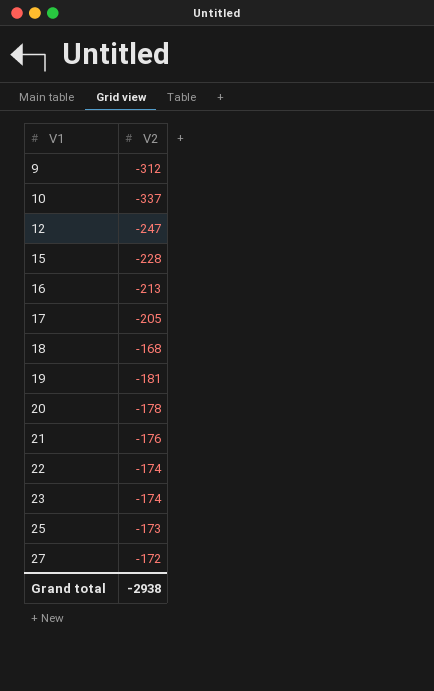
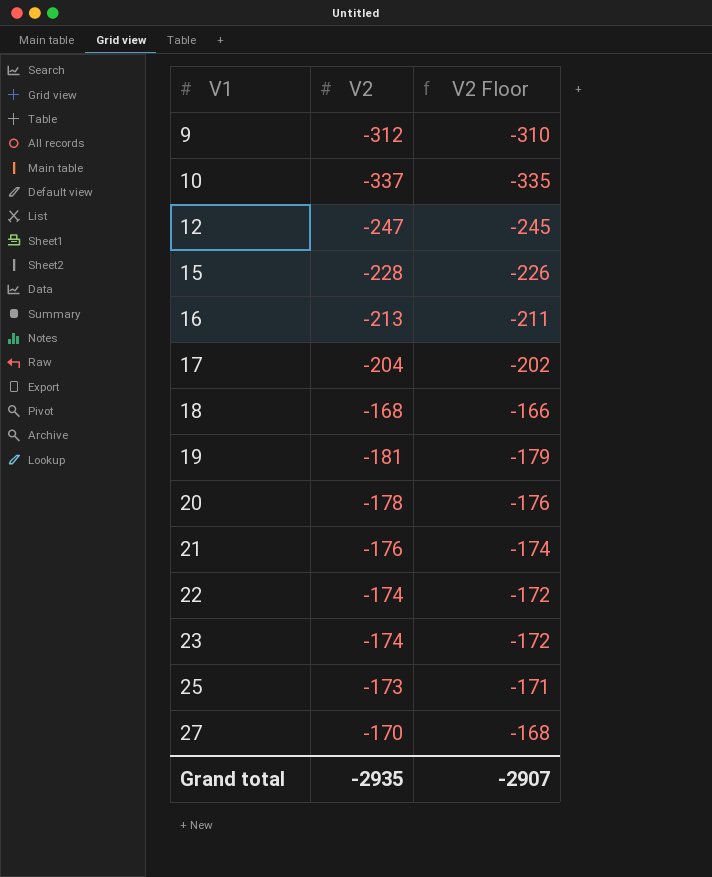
column V2 Floor | formula: none -> [V2] + 2
17 | V2: -205 -> -204
27 | V2: -172 -> -170
Grand total | V2: -2938 -> -2935

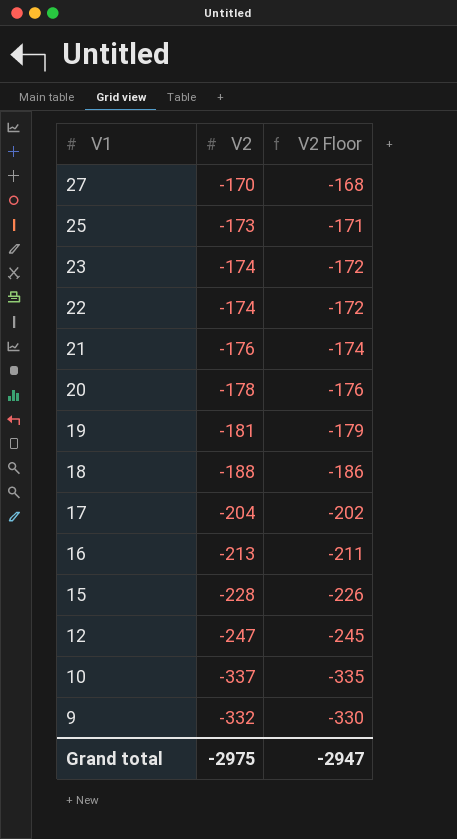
row order: V1 ascending -> V1 descending
18 | V2: -168 -> -188
18 | V2 Floor: -166 -> -186
9 | V2: -312 -> -332
9 | V2 Floor: -310 -> -330
Grand total | V2: -2935 -> -2975
Grand total | V2 Floor: -2907 -> -2947

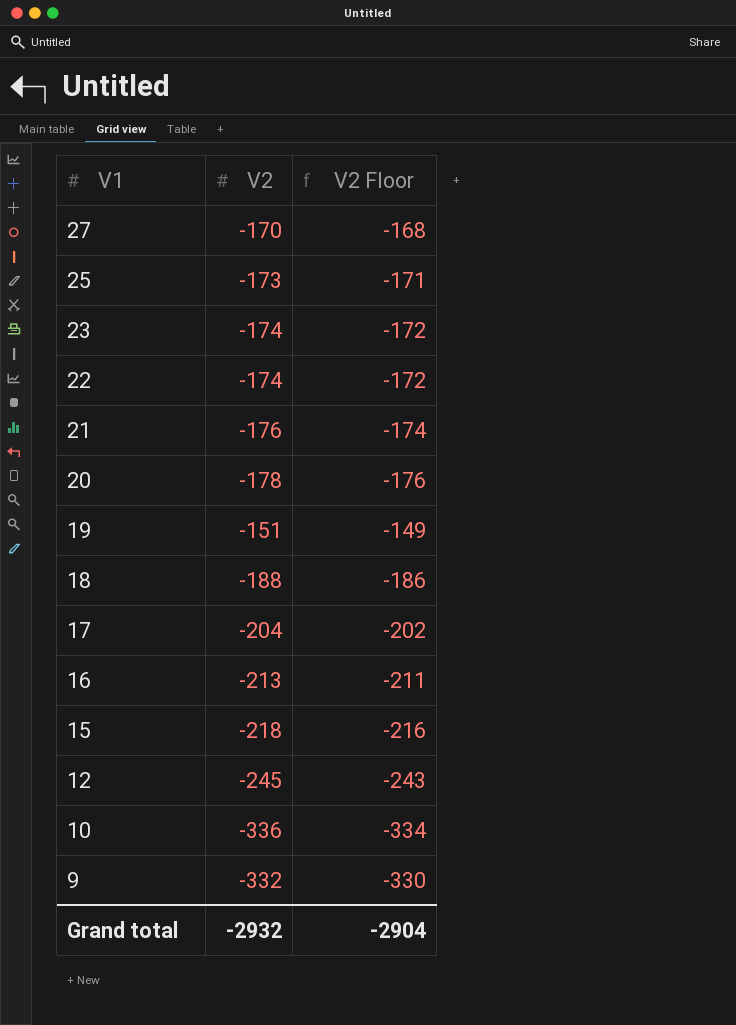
19 | V2: -181 -> -151
19 | V2 Floor: -179 -> -149
15 | V2: -228 -> -218
15 | V2 Floor: -226 -> -216
12 | V2: -247 -> -245
12 | V2 Floor: -245 -> -243
10 | V2: -337 -> -336
10 | V2 Floor: -335 -> -334
Grand total | V2: -2975 -> -2932
Grand total | V2 Floor: -2947 -> -2904

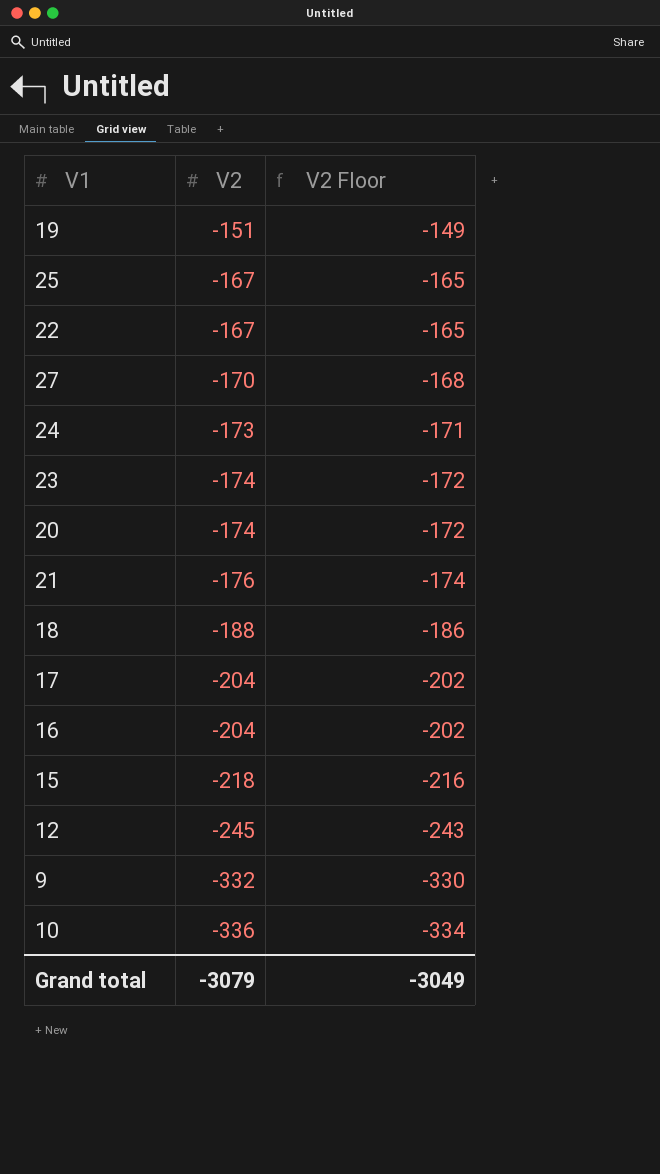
row order: V1 descending -> V2 descending
25 | V2: -173 -> -167
25 | V2 Floor: -171 -> -165
22 | V2: -174 -> -167
22 | V2 Floor: -172 -> -165
row 24: none -> -173 | -171
20 | V2: -178 -> -174
20 | V2 Floor: -176 -> -172
16 | V2: -213 -> -204
16 | V2 Floor: -211 -> -202
Grand total | V2: -2932 -> -3079
Grand total | V2 Floor: -2904 -> -3049

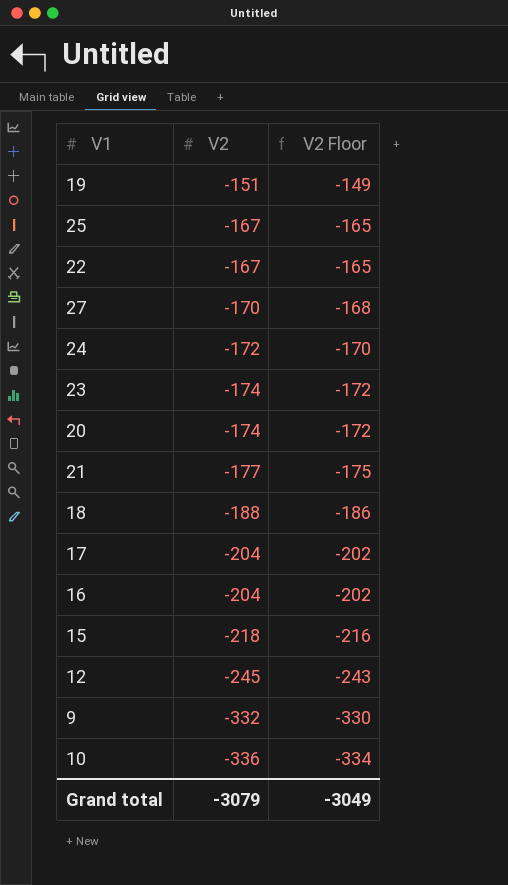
24 | V2: -173 -> -172
24 | V2 Floor: -171 -> -170
21 | V2: -176 -> -177
21 | V2 Floor: -174 -> -175

